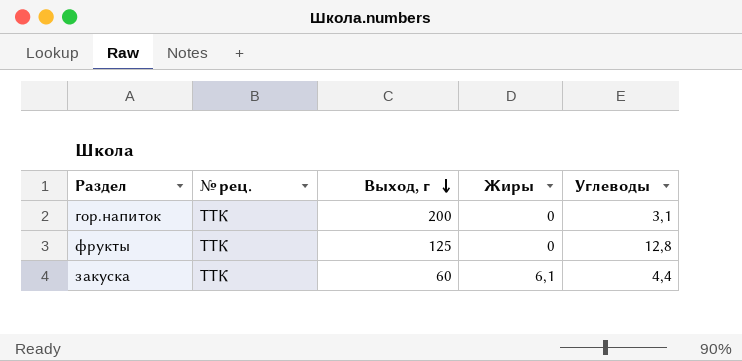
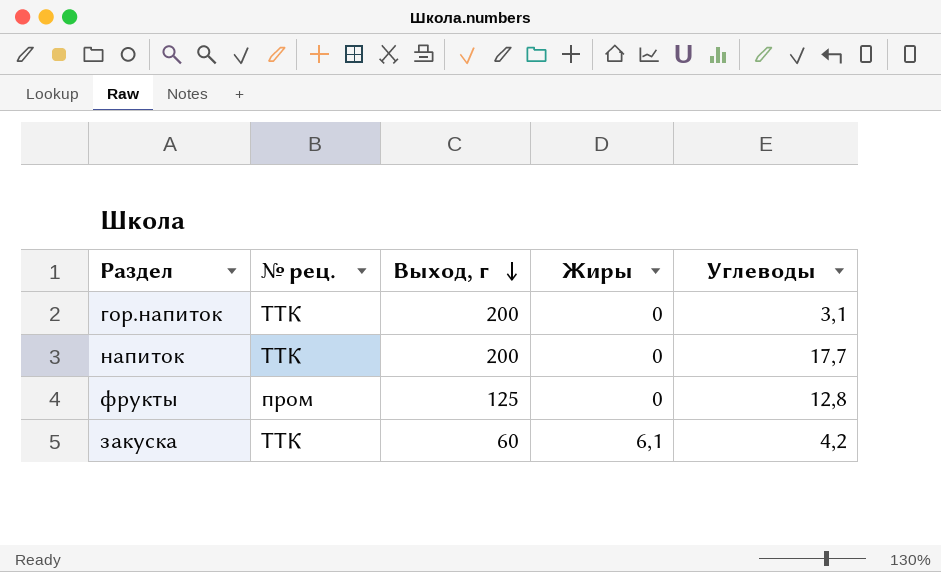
row напиток: none -> ТТК | 200 | 0 | 17,7
фрукты | № рец.: ТТК -> пром
закуска | Углеводы: 4,4 -> 4,2

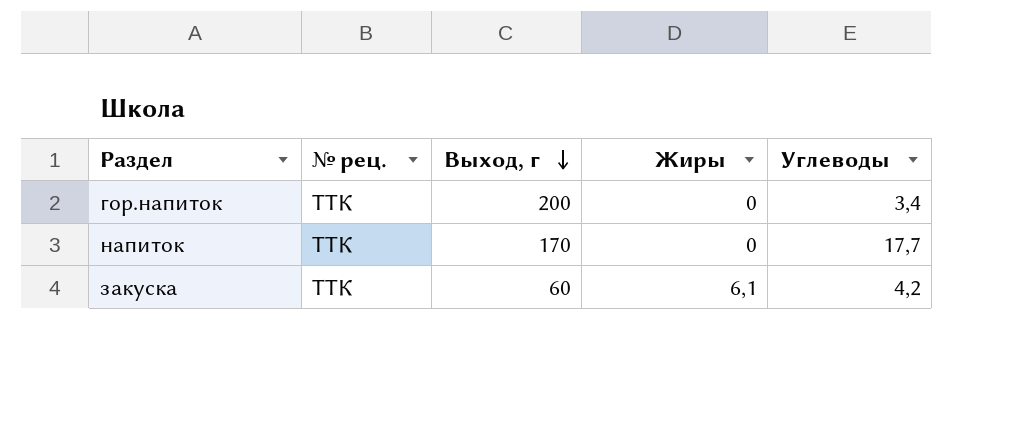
row фрукты: пром | 125 | 0 | 12,8 -> none
гор.напиток | Углеводы: 3,1 -> 3,4
напиток | Выход, г: 200 -> 170

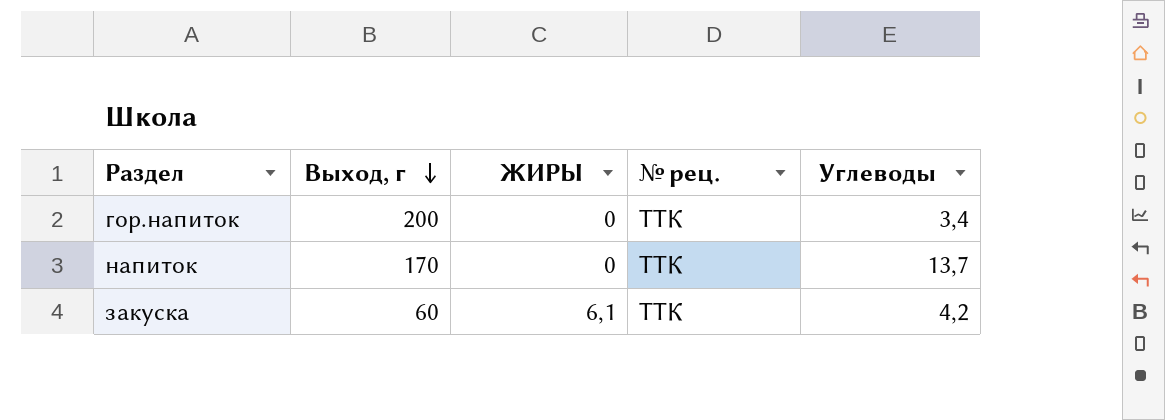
column name: Жиры -> ЖИРЫ
column № рец. | position: 2 -> 4
напиток | Углеводы: 17,7 -> 13,7

